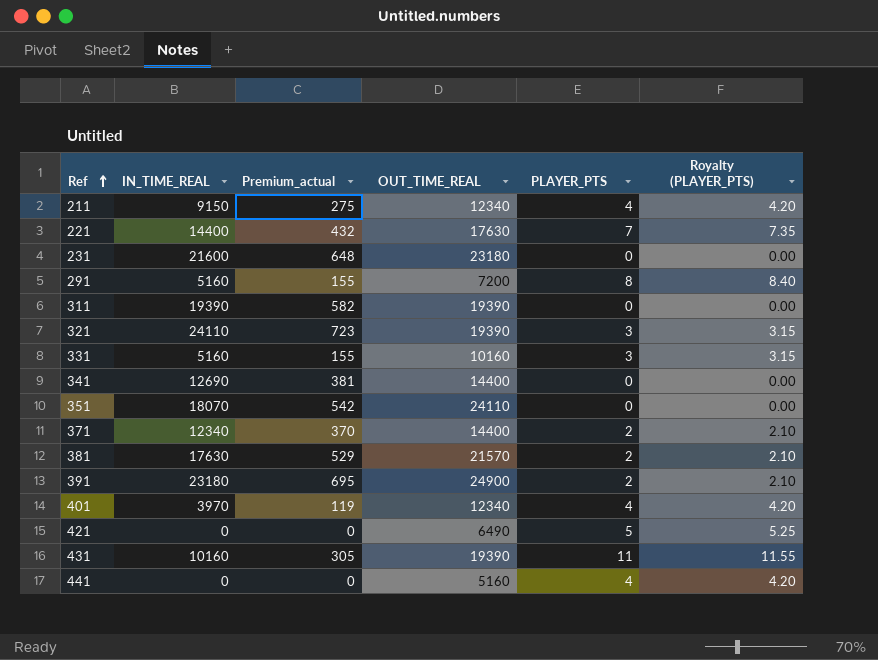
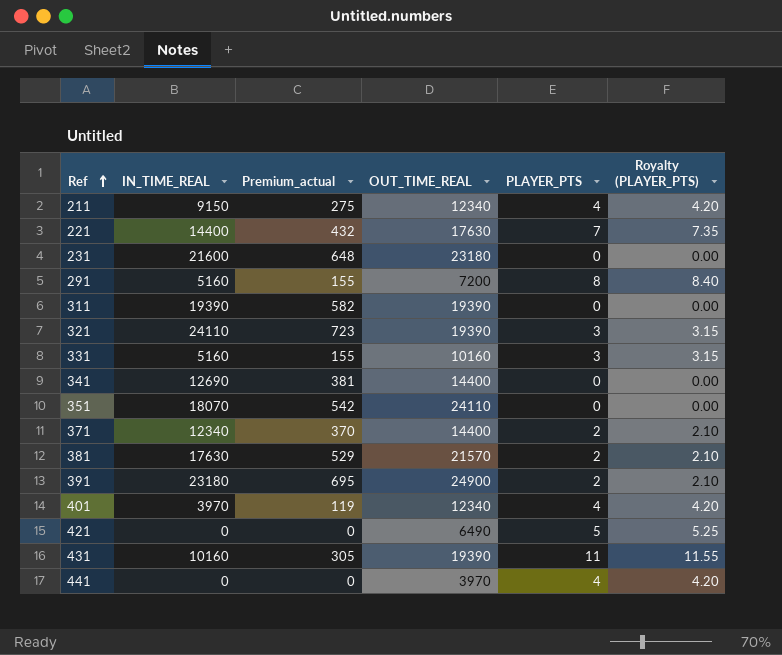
441 | OUT_TIME_REAL: 5160 -> 3970

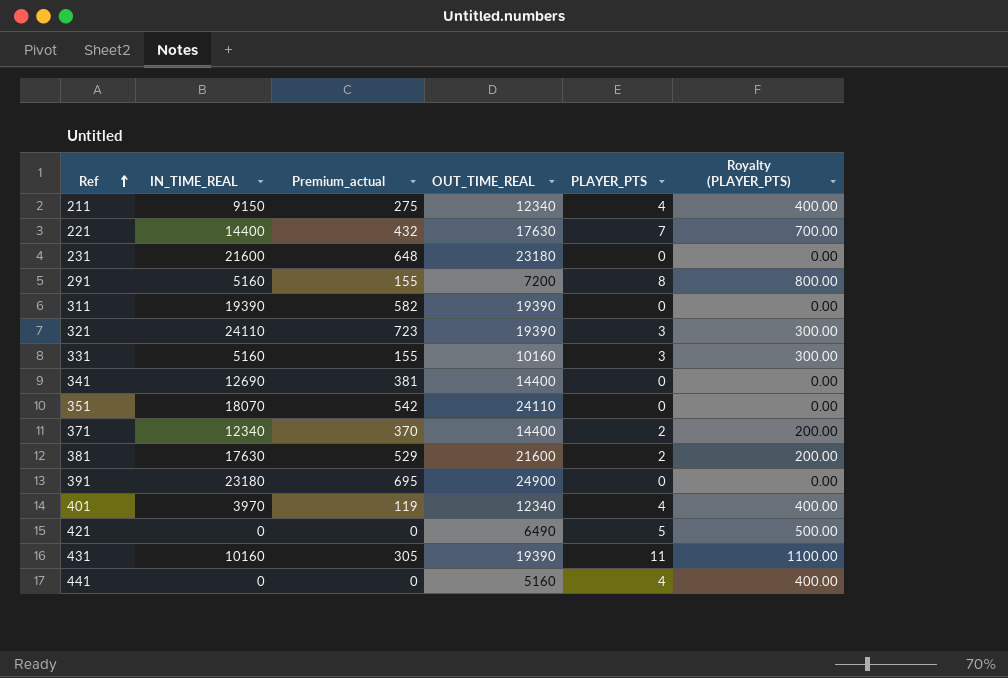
column Royalty (PLAYER_PTS) | formula: [PLAYER_PTS] * 1.05 -> [PLAYER_PTS] * 100
381 | OUT_TIME_REAL: 21570 -> 21600
391 | PLAYER_PTS: 2 -> 0
441 | OUT_TIME_REAL: 3970 -> 5160

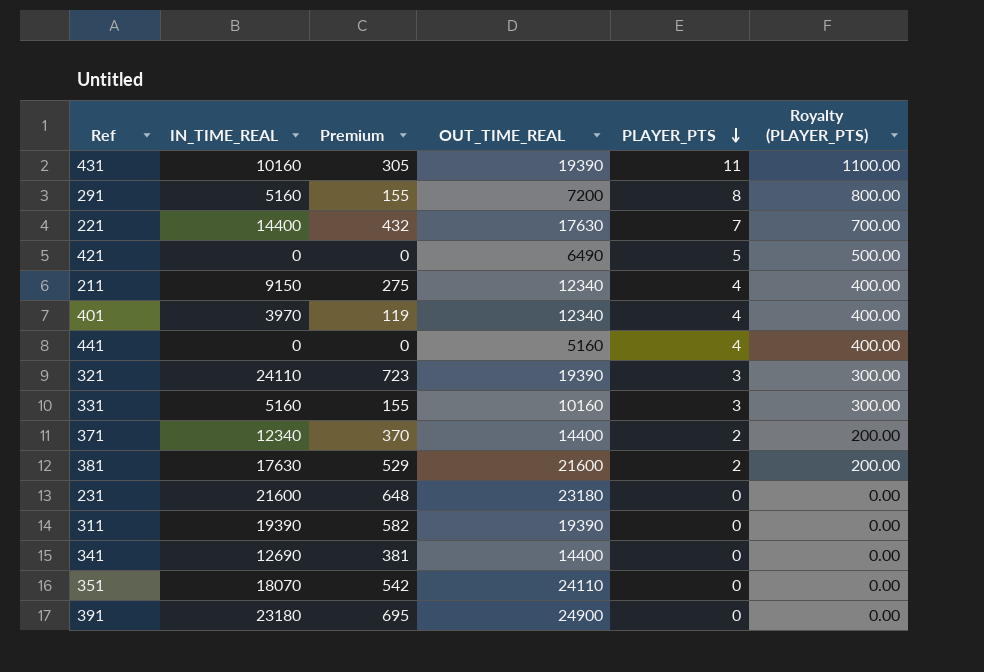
row order: Ref ascending -> PLAYER_PTS descending
column name: Premium_actual -> Premium

